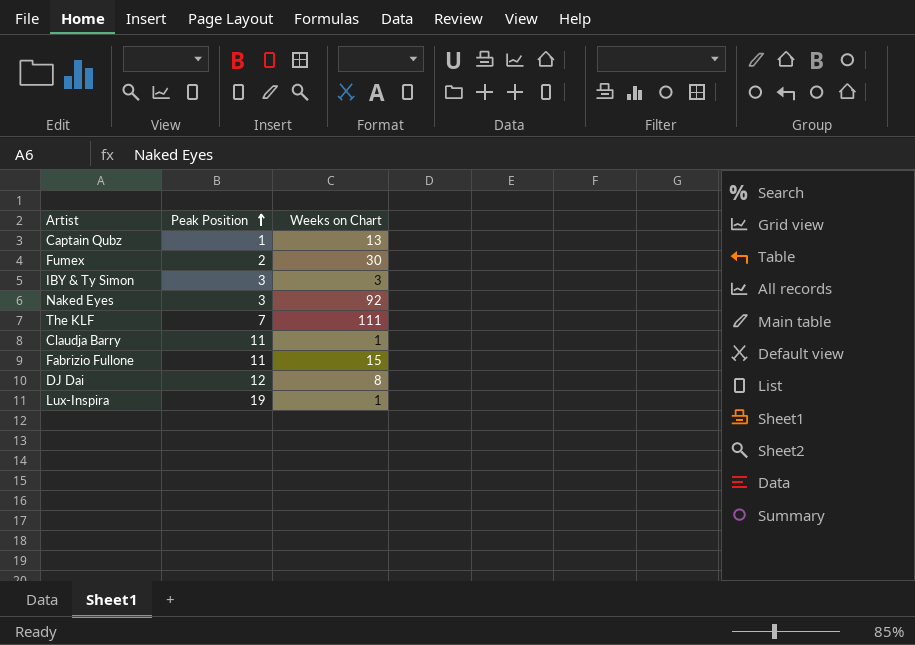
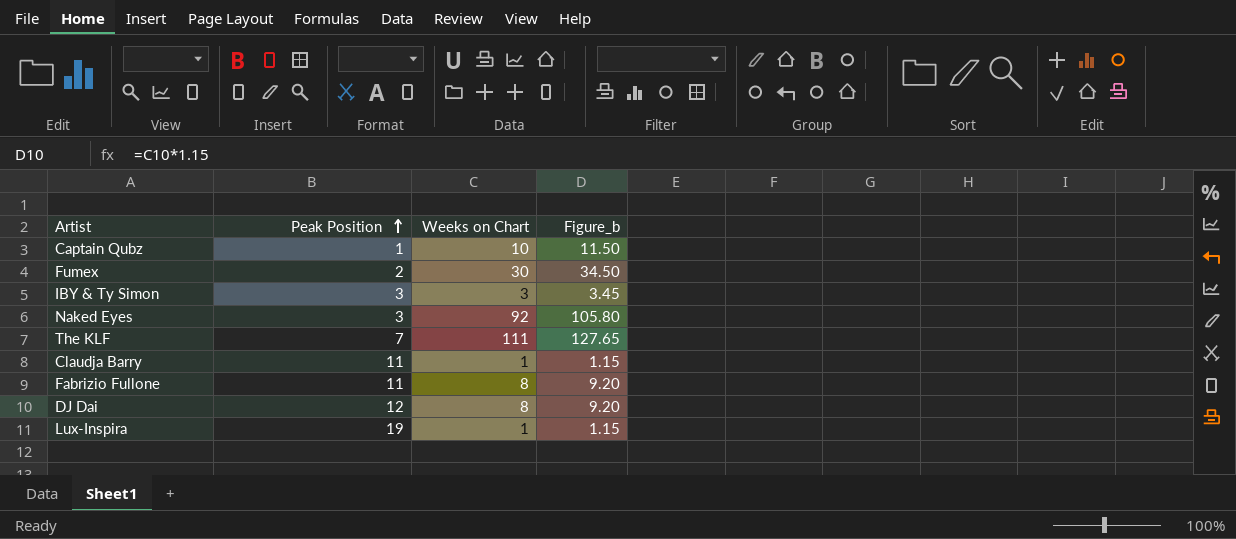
column Figure_b | formula: none -> [Weeks on Chart] * 1.15
Captain Qubz | Weeks on Chart: 13 -> 10
Fabrizio Fullone | Weeks on Chart: 15 -> 8

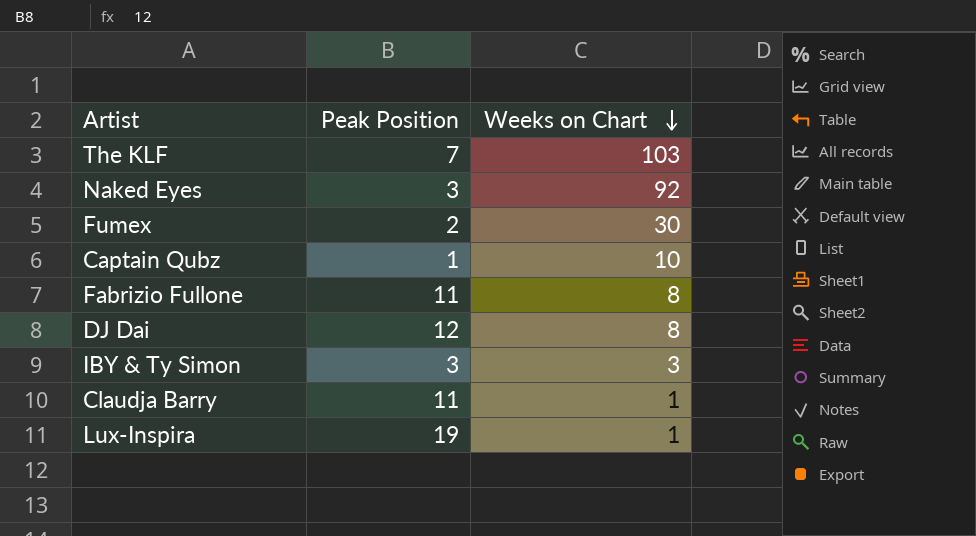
row order: Peak Position ascending -> Weeks on Chart descending
column Figure_b | formula: [Weeks on Chart] * 1.15 -> none
The KLF | Weeks on Chart: 111 -> 103

